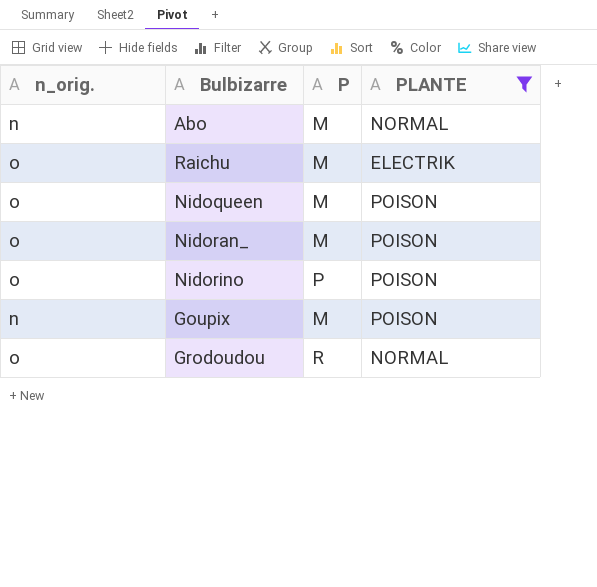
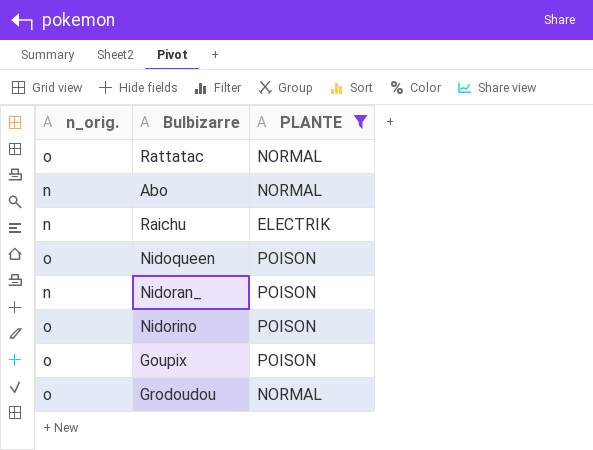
column P | position: 3 -> none
row Rattatac: none -> o | NORMAL
Raichu | n_orig.: o -> n
Nidoran_ | n_orig.: o -> n
Goupix | n_orig.: n -> o

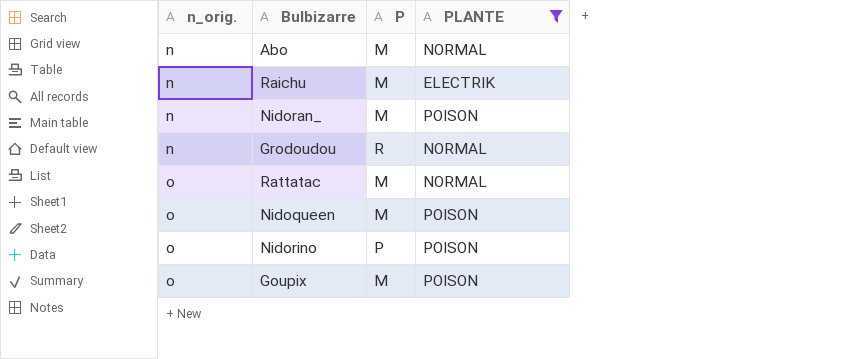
row order: none -> n_orig. ascending
column P | position: none -> 3
Grodoudou | n_orig.: o -> n

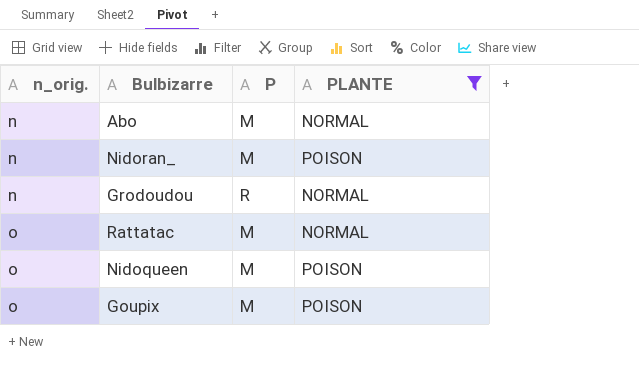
row Raichu: n | M | ELECTRIK -> none
row Nidorino: o | P | POISON -> none

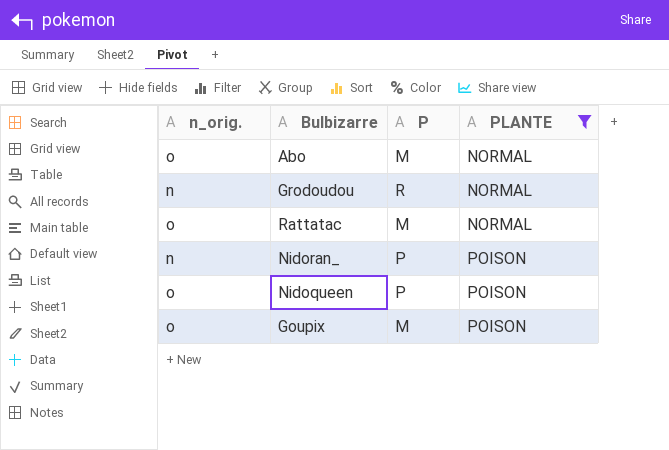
row order: n_orig. ascending -> PLANTE ascending
Abo | n_orig.: n -> o
Nidoran_ | P: M -> P
Nidoqueen | P: M -> P

